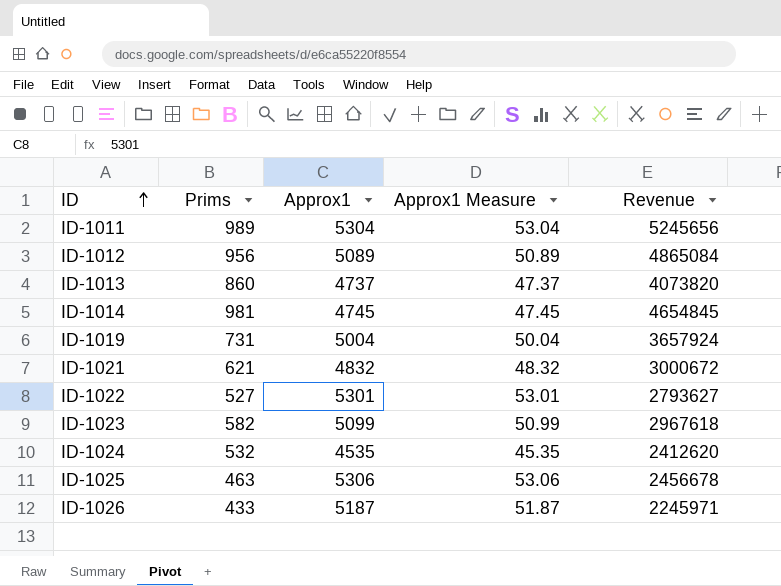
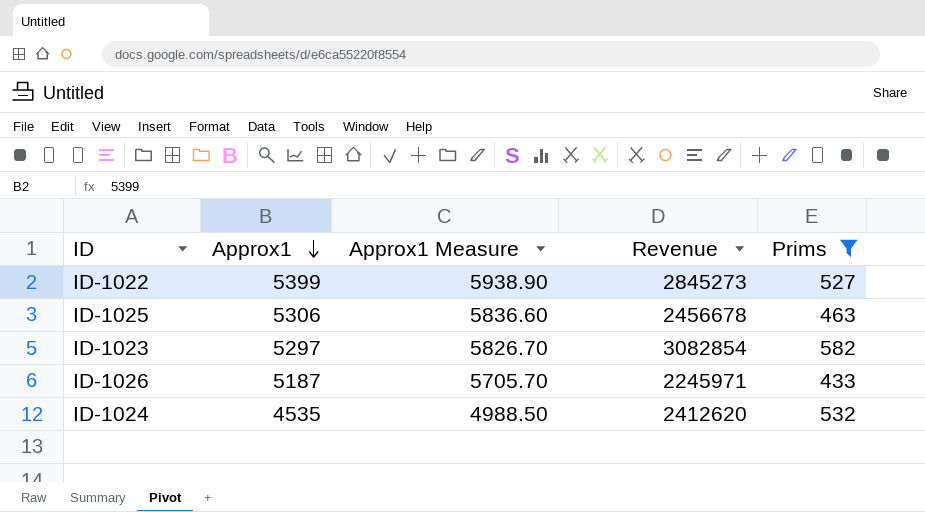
filter: none -> Prims <= 582
row order: ID ascending -> Approx1 descending
column Approx1 Measure | formula: [Approx1] * 0.01 -> [Approx1] * 1.1
column Prims | position: 2 -> 5
ID-1022 | Approx1: 5301 -> 5399
ID-1022 | Revenue: 2793627 -> 2845273
ID-1023 | Approx1: 5099 -> 5297
ID-1023 | Revenue: 2967618 -> 3082854

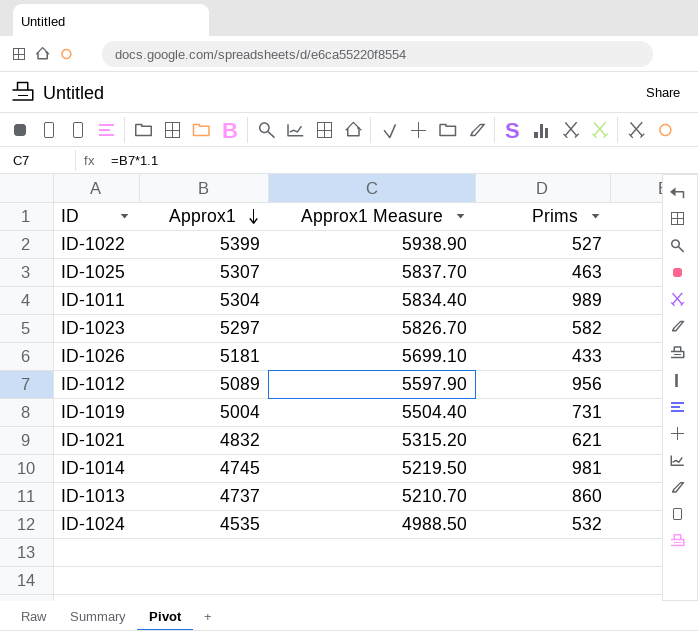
filter: Prims <= 582 -> none
column Revenue | formula: [Approx1] * [Prims] -> none
ID-1025 | Approx1: 5306 -> 5307
ID-1025 | Approx1 Measure: 5836.60 -> 5837.70
ID-1026 | Approx1: 5187 -> 5181
ID-1026 | Approx1 Measure: 5705.70 -> 5699.10

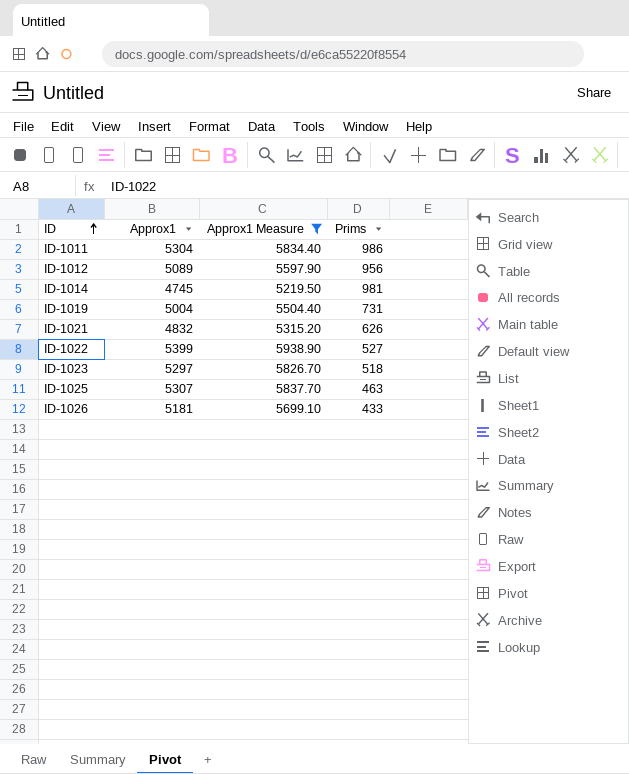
filter: none -> Approx1 Measure >= 5219.50
row order: Approx1 descending -> ID ascending
ID-1011 | Prims: 989 -> 986
ID-1021 | Prims: 621 -> 626
ID-1023 | Prims: 582 -> 518

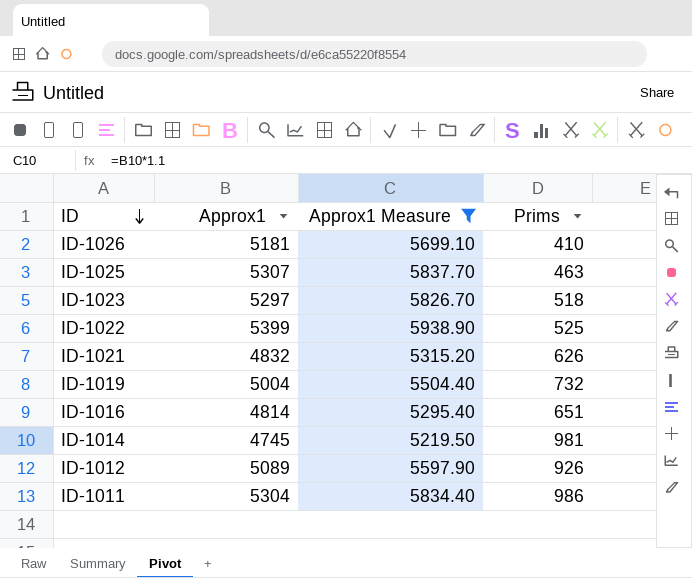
row order: ID ascending -> ID descending
ID-1026 | Prims: 433 -> 410
ID-1022 | Prims: 527 -> 525
ID-1019 | Prims: 731 -> 732
row ID-1016: none -> 4814 | 5295.40 | 651
ID-1012 | Prims: 956 -> 926

